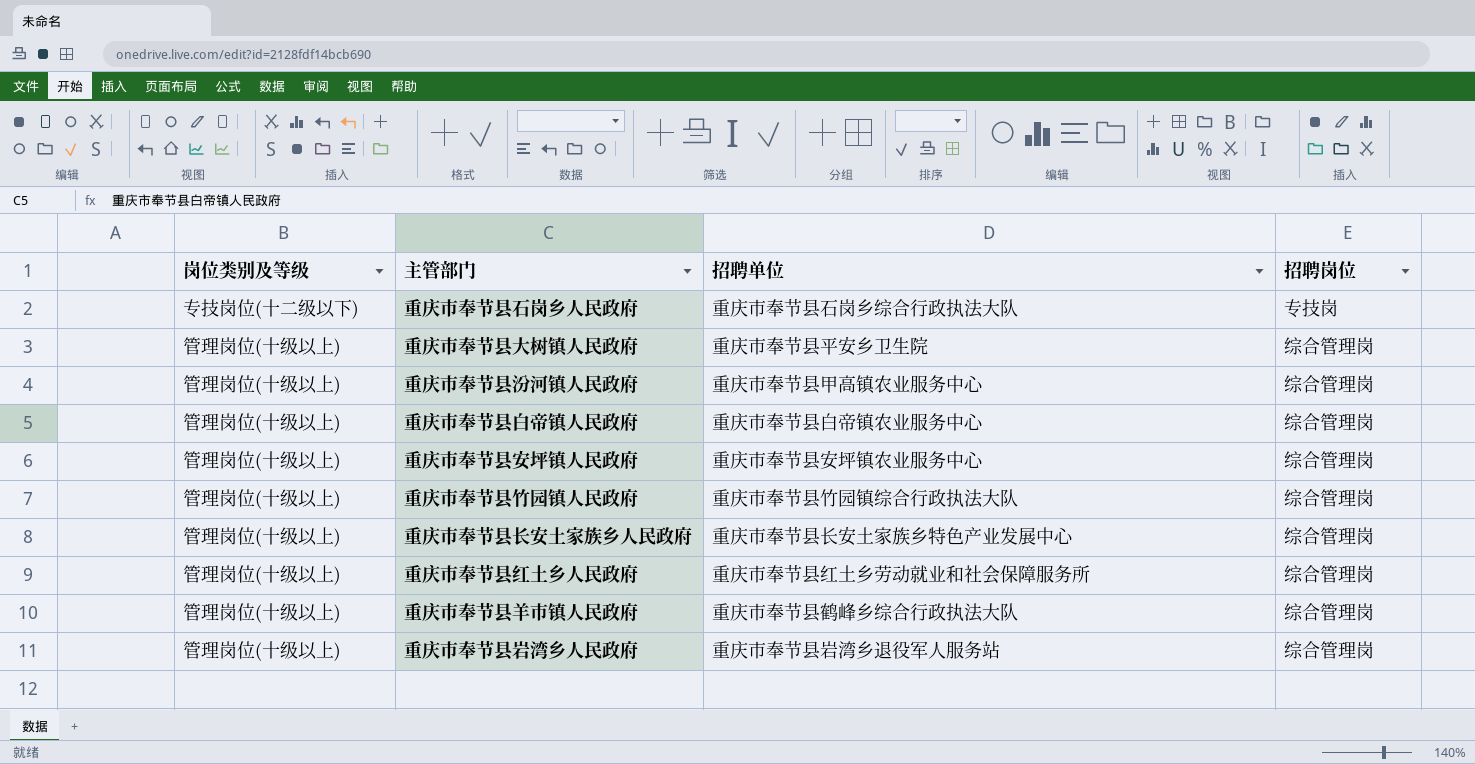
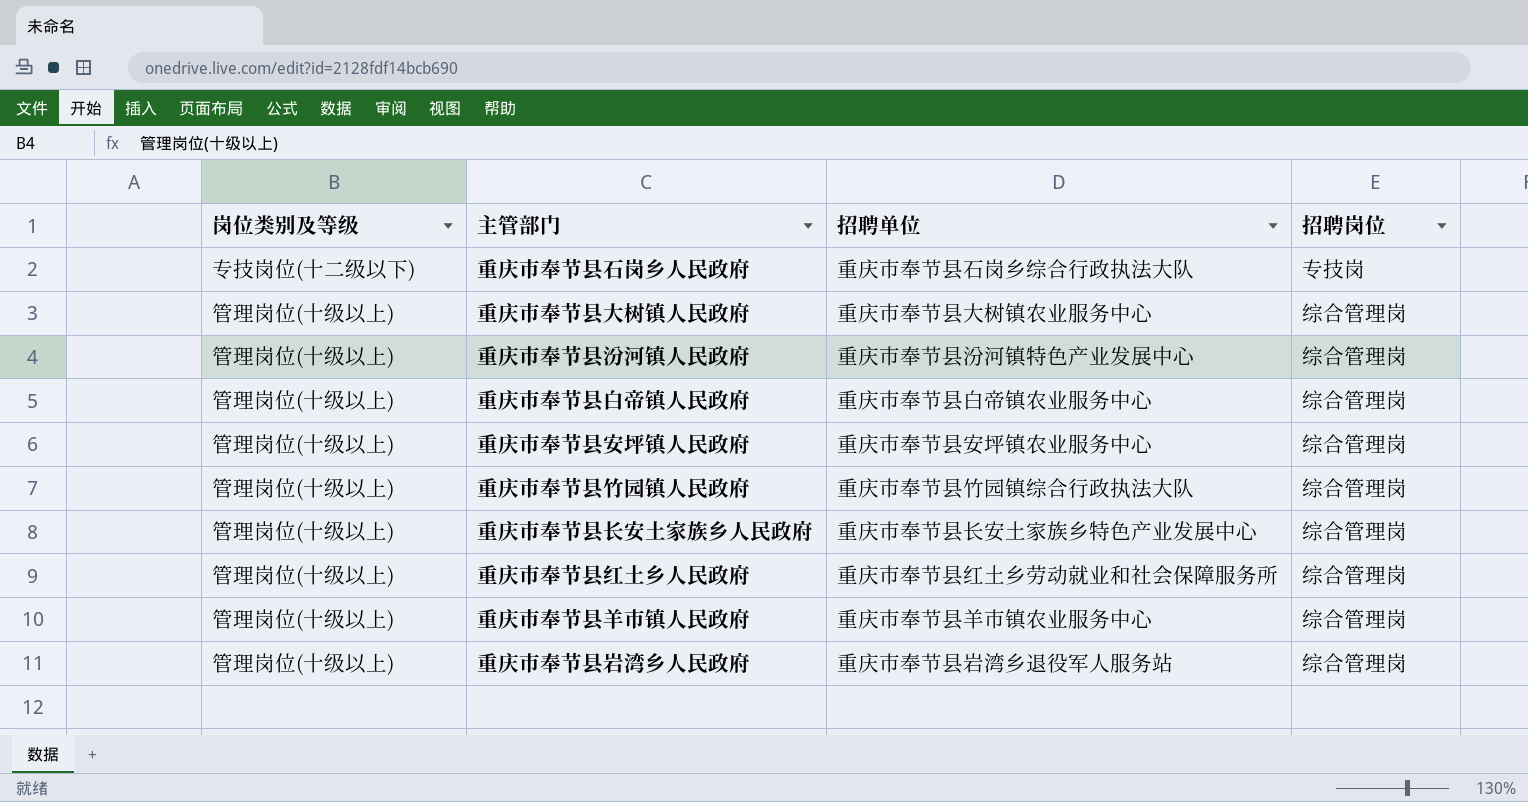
重庆市奉节县大树镇人民政府 | 招聘单位: 重庆市奉节县平安乡卫生院 -> 重庆市奉节县大树镇农业服务中心
重庆市奉节县汾河镇人民政府 | 招聘单位: 重庆市奉节县甲高镇农业服务中心 -> 重庆市奉节县汾河镇特色产业发展中心
重庆市奉节县羊市镇人民政府 | 招聘单位: 重庆市奉节县鹤峰乡综合行政执法大队 -> 重庆市奉节县羊市镇农业服务中心

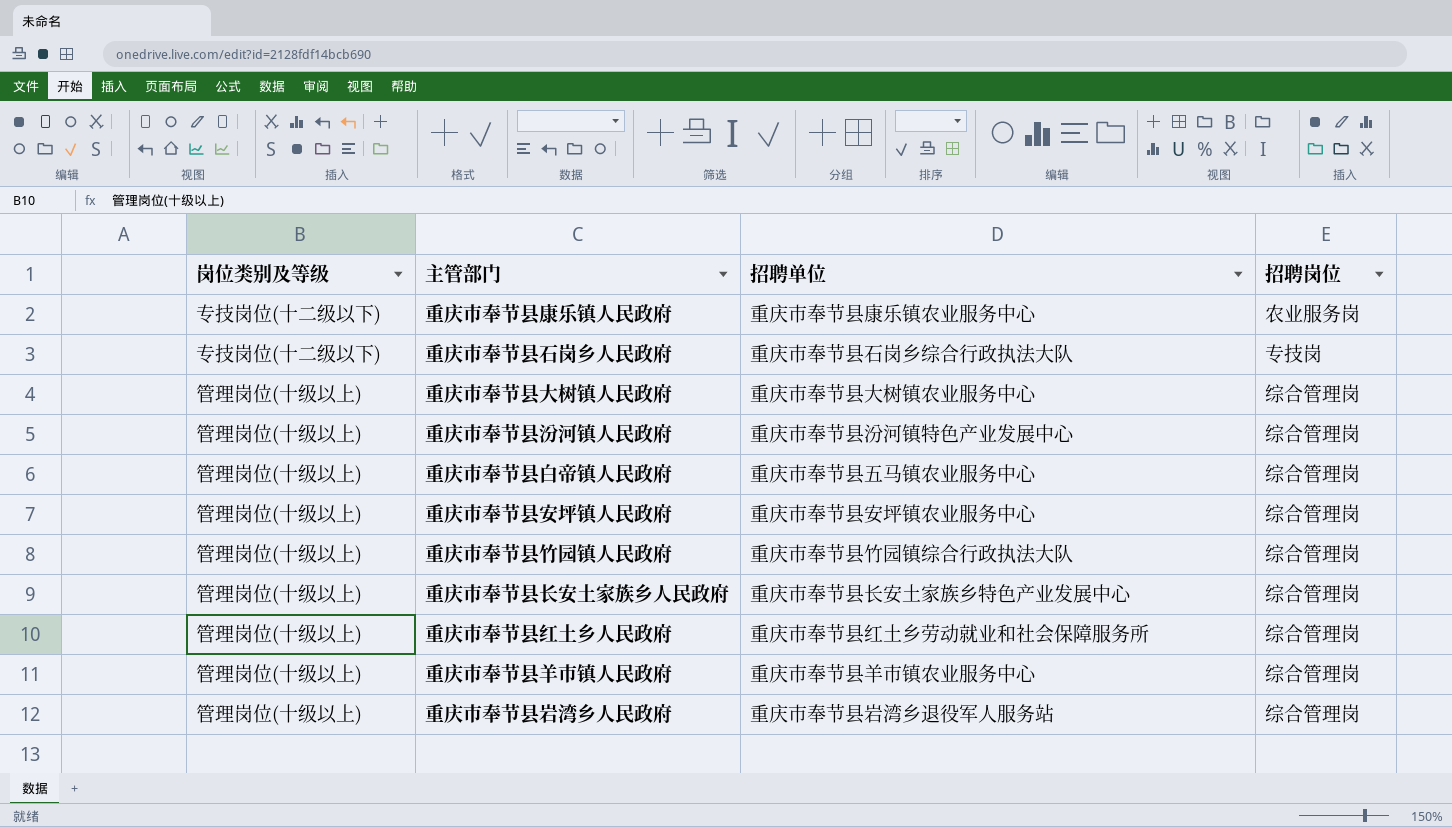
row 重庆市奉节县康乐镇人民政府: none -> 专技岗位(十二级以下) | 重庆市奉节县康乐镇农业服务中心 | 农业服务岗
重庆市奉节县白帝镇人民政府 | 招聘单位: 重庆市奉节县白帝镇农业服务中心 -> 重庆市奉节县五马镇农业服务中心

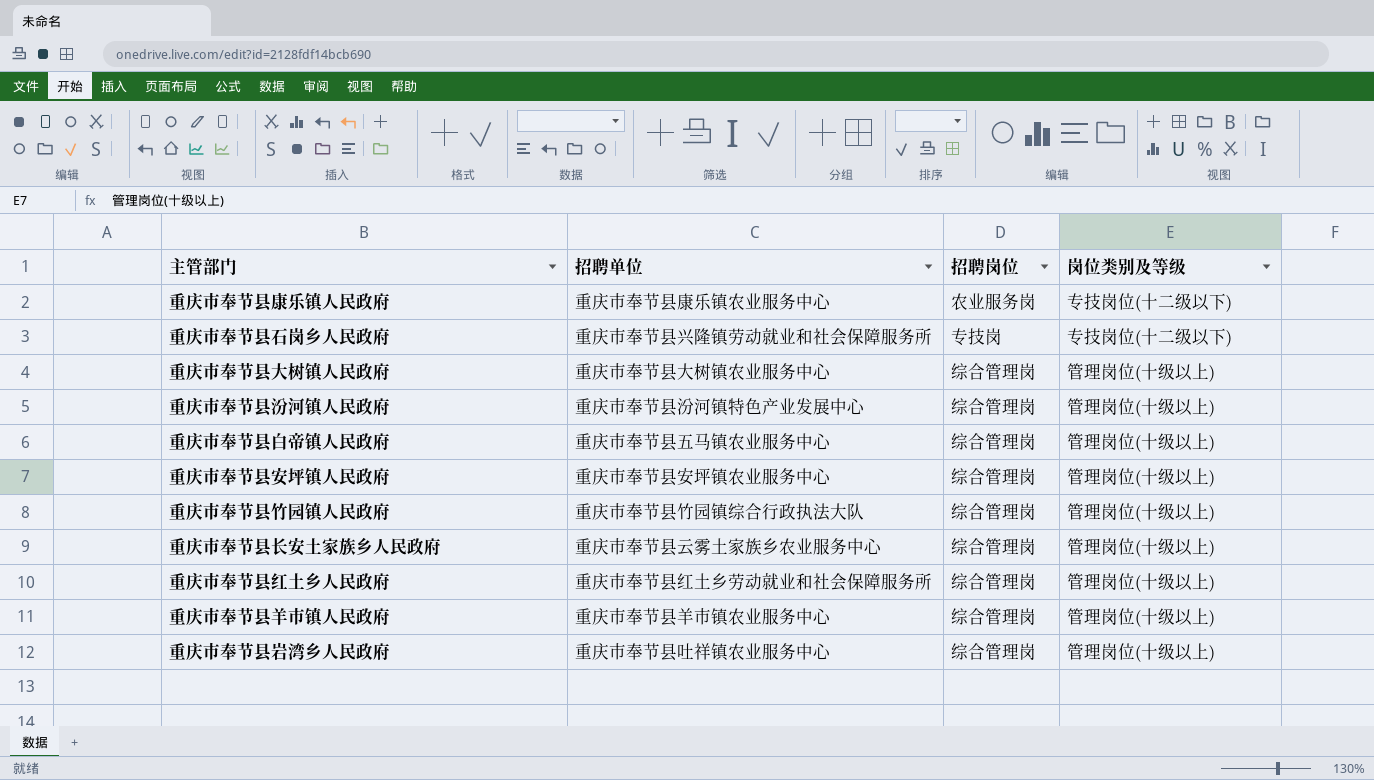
column 岗位类别及等级 | position: 1 -> 4
重庆市奉节县石岗乡人民政府 | 招聘单位: 重庆市奉节县石岗乡综合行政执法大队 -> 重庆市奉节县兴隆镇劳动就业和社会保障服务所
重庆市奉节县长安土家族乡人民政府 | 招聘单位: 重庆市奉节县长安土家族乡特色产业发展中心 -> 重庆市奉节县云雾土家族乡农业服务中心
重庆市奉节县岩湾乡人民政府 | 招聘单位: 重庆市奉节县岩湾乡退役军人服务站 -> 重庆市奉节县吐祥镇农业服务中心

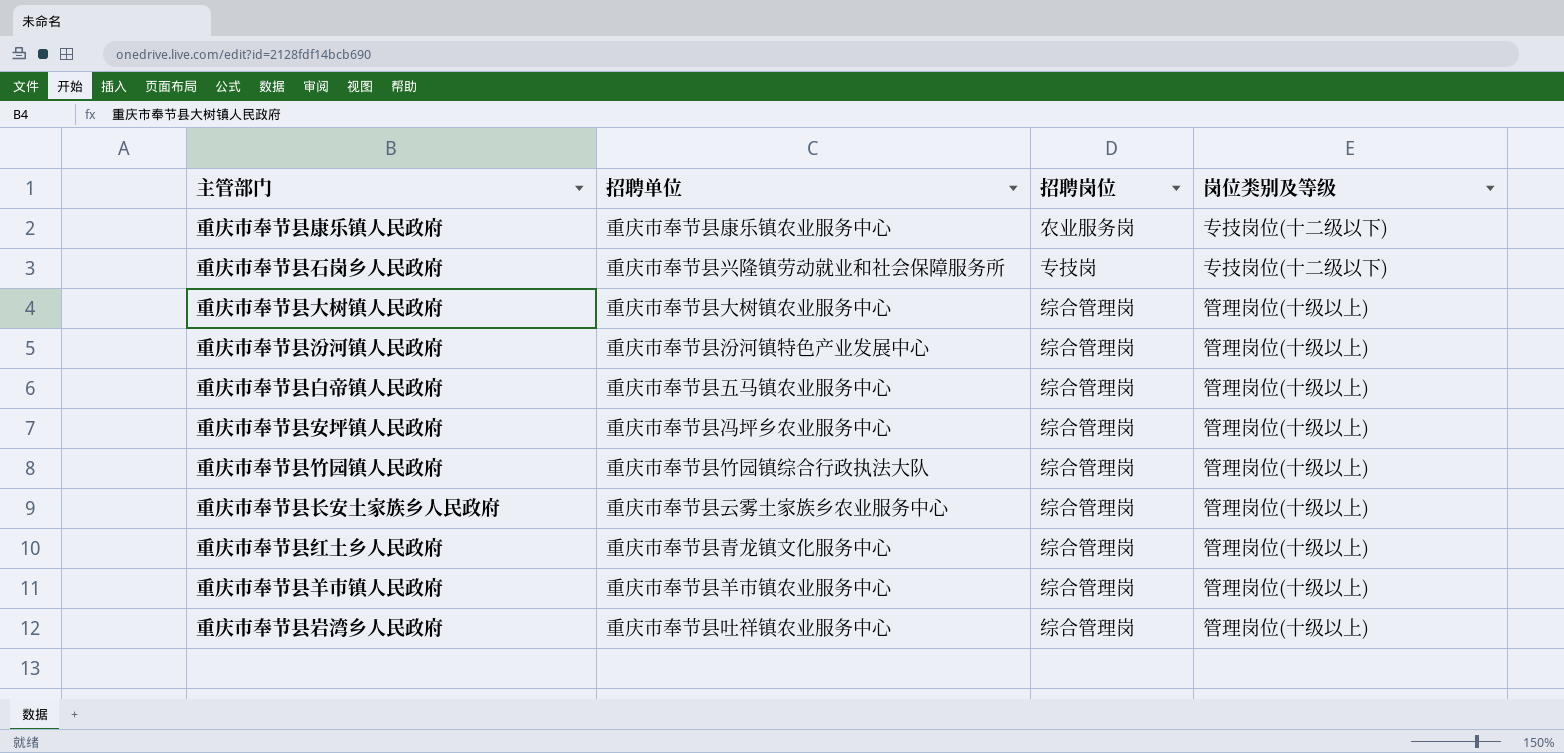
重庆市奉节县安坪镇人民政府 | 招聘单位: 重庆市奉节县安坪镇农业服务中心 -> 重庆市奉节县冯坪乡农业服务中心
重庆市奉节县红土乡人民政府 | 招聘单位: 重庆市奉节县红土乡劳动就业和社会保障服务所 -> 重庆市奉节县青龙镇文化服务中心

